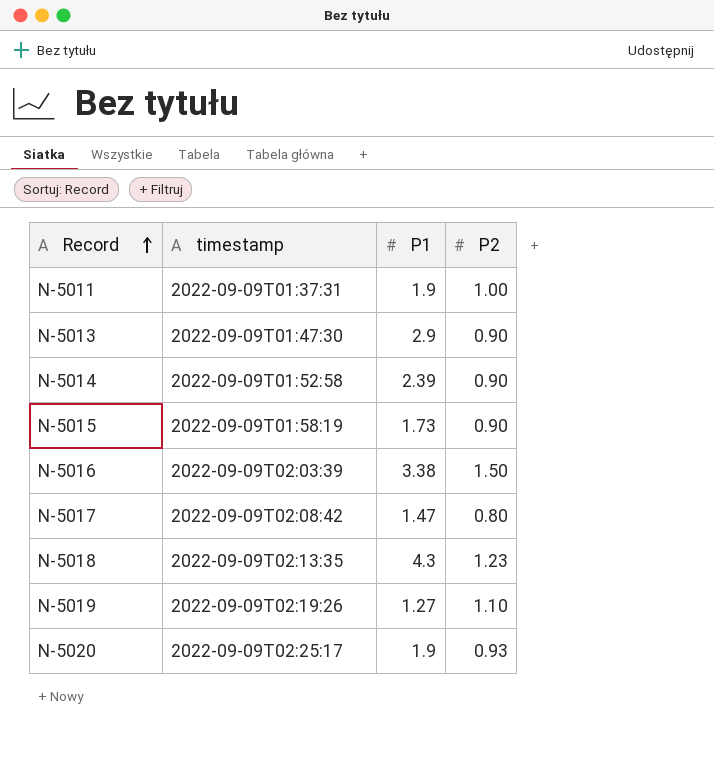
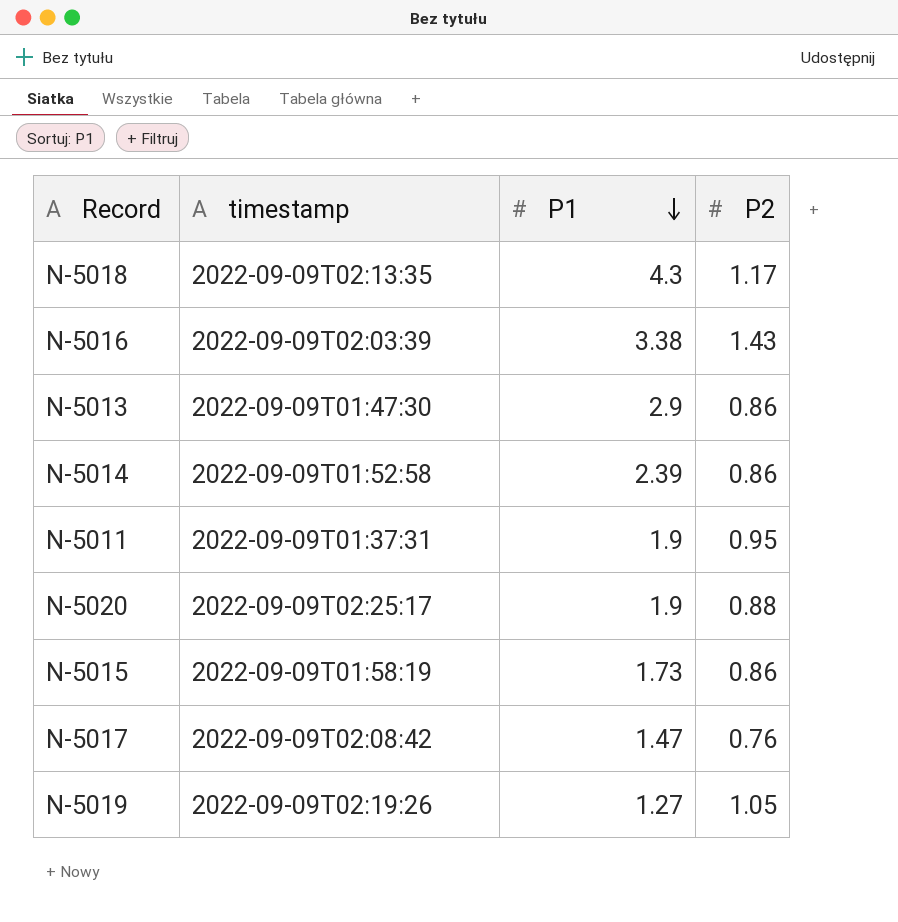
row order: Record ascending -> P1 descending
N-5018 | P2: 1.23 -> 1.17
N-5016 | P2: 1.50 -> 1.43
N-5013 | P2: 0.90 -> 0.86
N-5014 | P2: 0.90 -> 0.86
N-5011 | P2: 1.00 -> 0.95
N-5020 | P2: 0.93 -> 0.88
N-5015 | P2: 0.90 -> 0.86
N-5017 | P2: 0.80 -> 0.76
N-5019 | P2: 1.10 -> 1.05

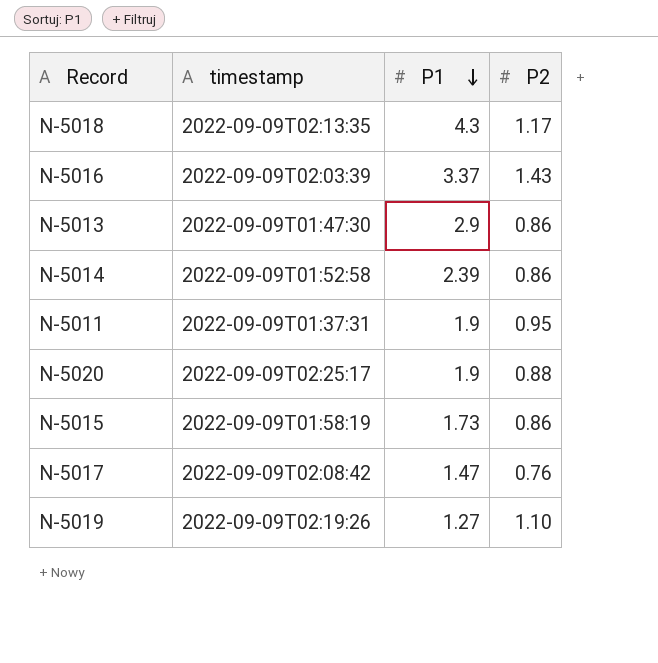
N-5016 | P1: 3.38 -> 3.37
N-5019 | P2: 1.05 -> 1.10

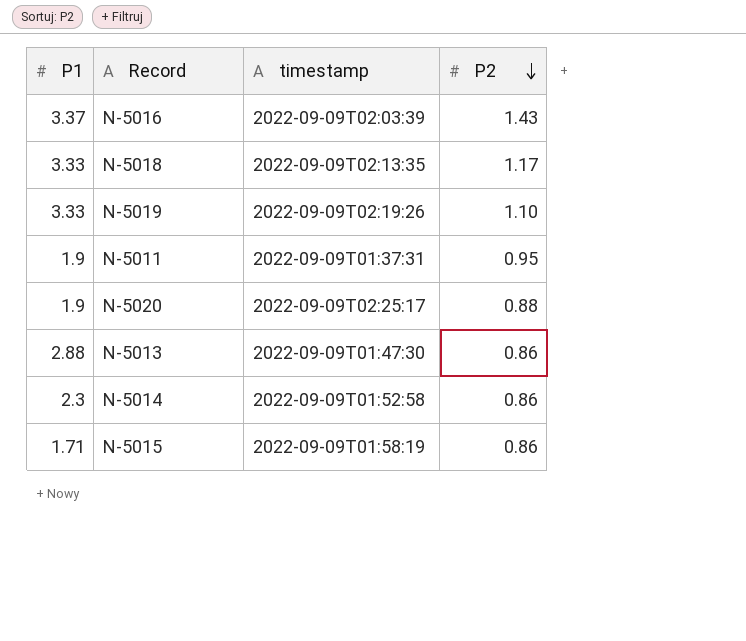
row order: P1 descending -> P2 descending
column P1 | position: 3 -> 1
row N-5017: 2022-09-09T02:08:42 | 1.47 | 0.76 -> none
N-5018 | P1: 4.3 -> 3.33
N-5019 | P1: 1.27 -> 3.33
N-5013 | P1: 2.9 -> 2.88
N-5014 | P1: 2.39 -> 2.3
N-5015 | P1: 1.73 -> 1.71

